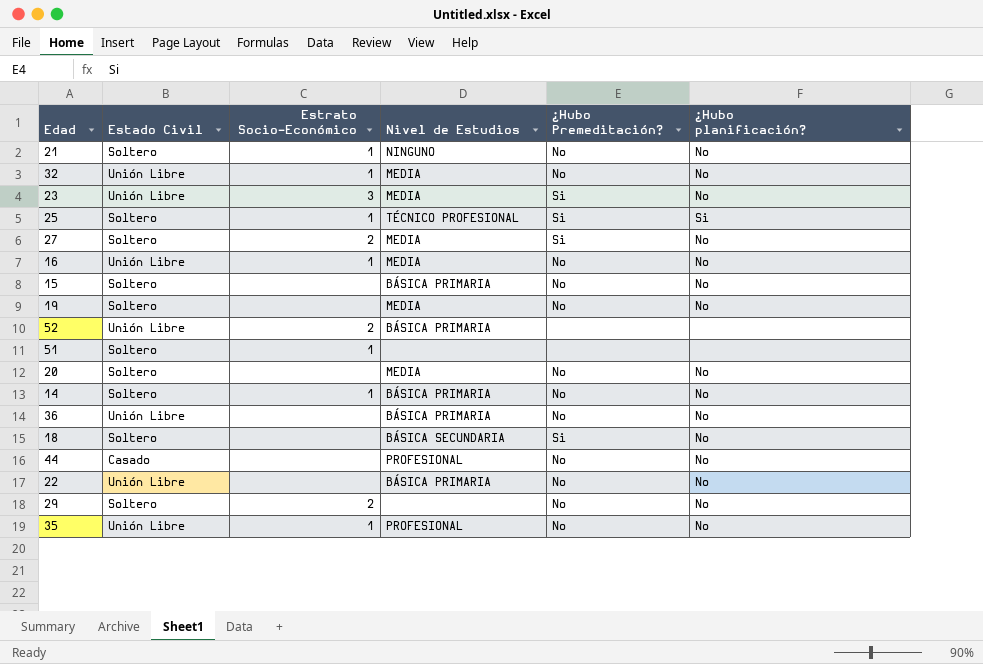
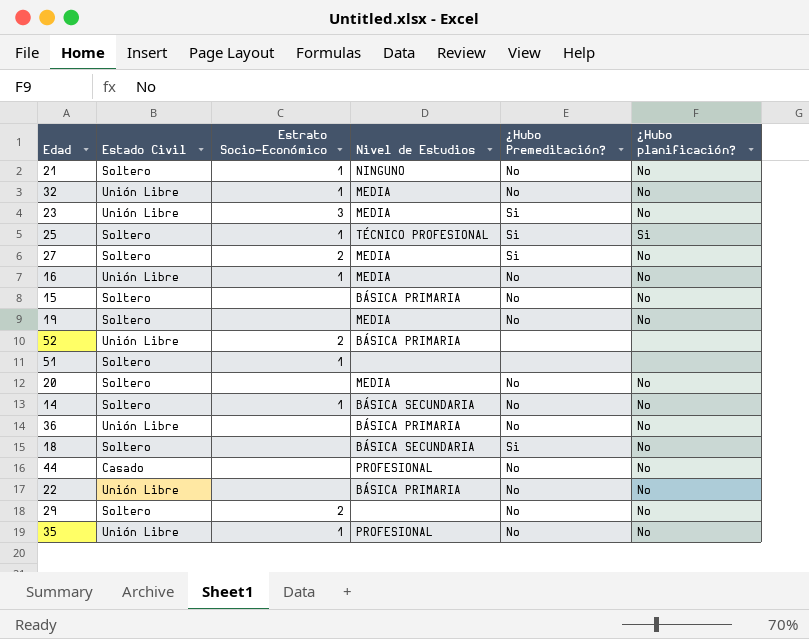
14 | Nivel de Estudios: BÁSICA PRIMARIA -> BÁSICA SECUNDARIA

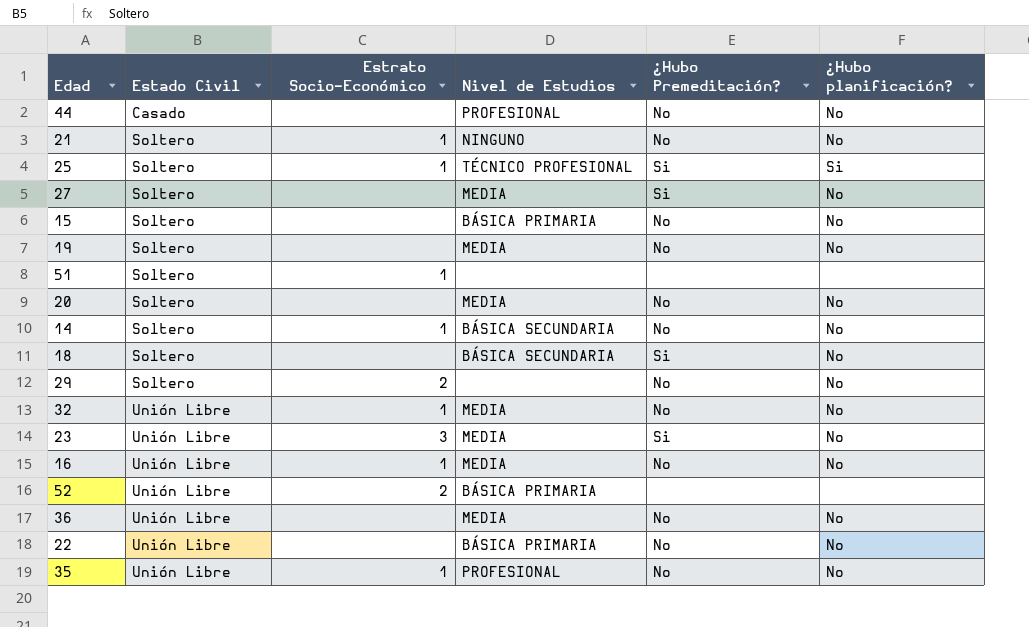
row order: none -> Estado Civil ascending
27 | Estrato Socio-Económico: 2 -> none
36 | Nivel de Estudios: BÁSICA PRIMARIA -> MEDIA

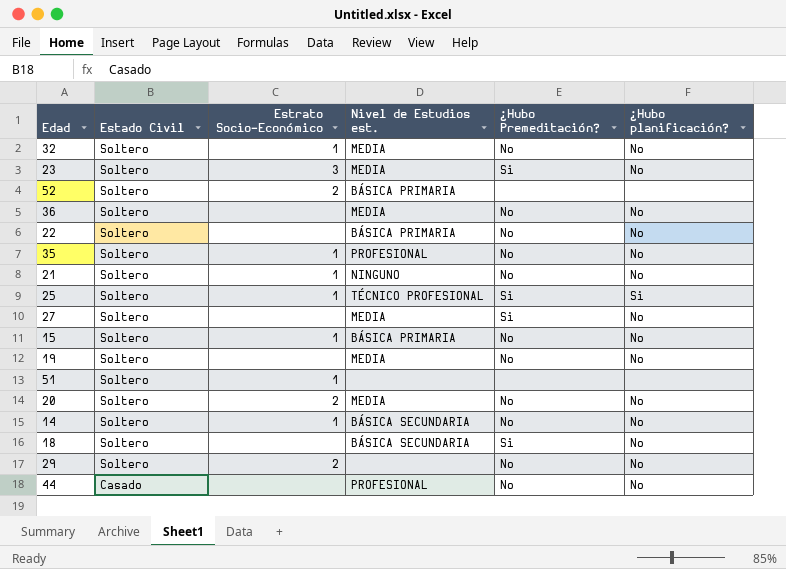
row order: Estado Civil ascending -> Estado Civil descending
column name: Nivel de Estudios -> Nivel de Estudios est.
row 16: Unión Libre | 1 | MEDIA | No | No -> none
32 | Estado Civil: Unión Libre -> Soltero
23 | Estado Civil: Unión Libre -> Soltero
52 | Estado Civil: Unión Libre -> Soltero
36 | Estado Civil: Unión Libre -> Soltero
22 | Estado Civil: Unión Libre -> Soltero
35 | Estado Civil: Unión Libre -> Soltero
15 | Estrato Socio-Económico: none -> 1
20 | Estrato Socio-Económico: none -> 2

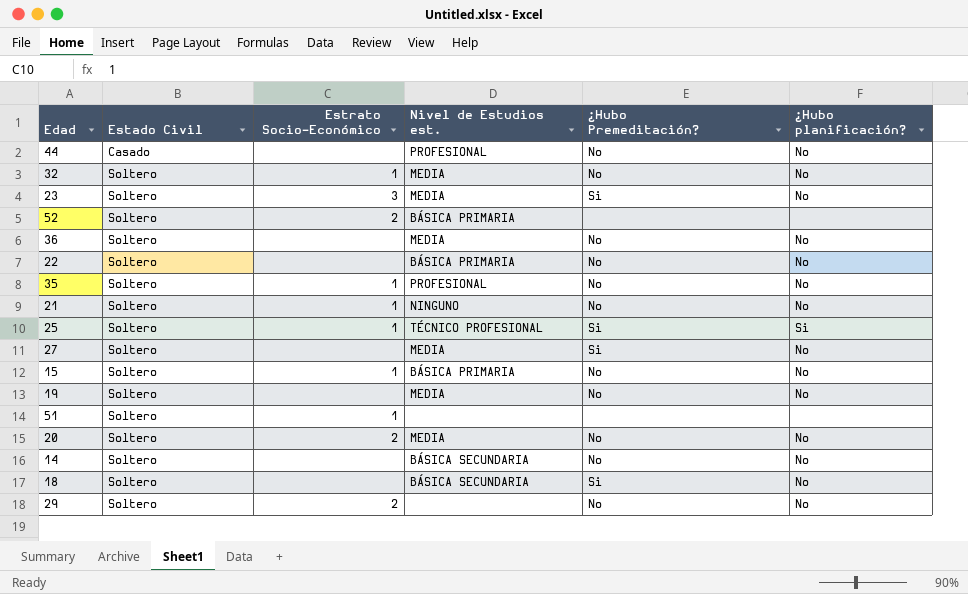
row order: Estado Civil descending -> Estado Civil ascending
14 | Estrato Socio-Económico: 1 -> none

